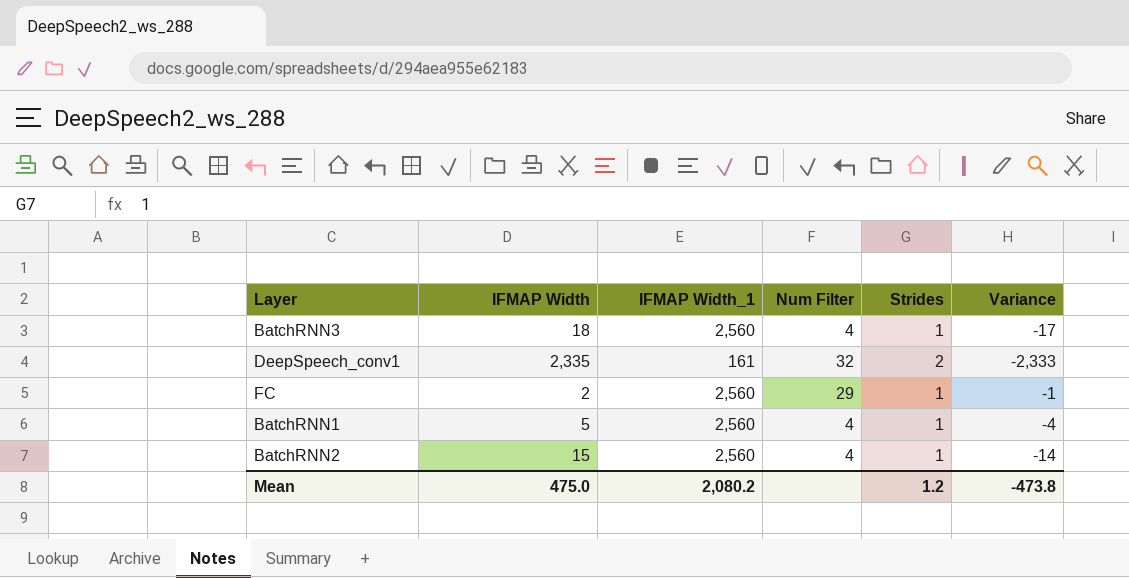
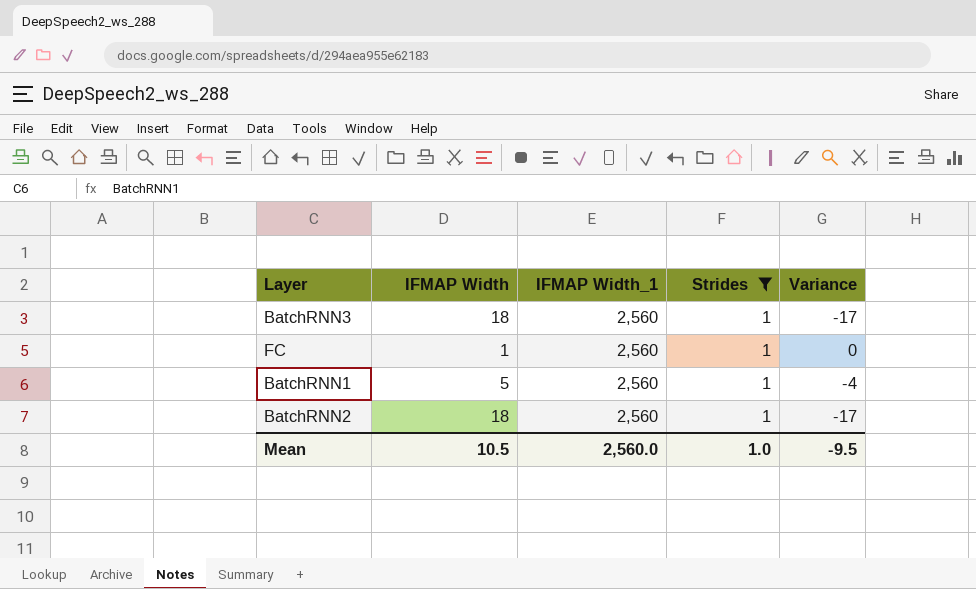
filter: none -> Strides = 1
column Num Filter | position: 4 -> none
FC | IFMAP Width: 2 -> 1
FC | Variance: -1 -> 0
BatchRNN2 | IFMAP Width: 15 -> 18
BatchRNN2 | Variance: -14 -> -17
Mean | IFMAP Width: 475.0 -> 10.5
Mean | IFMAP Width_1: 2,080.2 -> 2,560.0
Mean | Strides: 1.2 -> 1.0
Mean | Variance: -473.8 -> -9.5

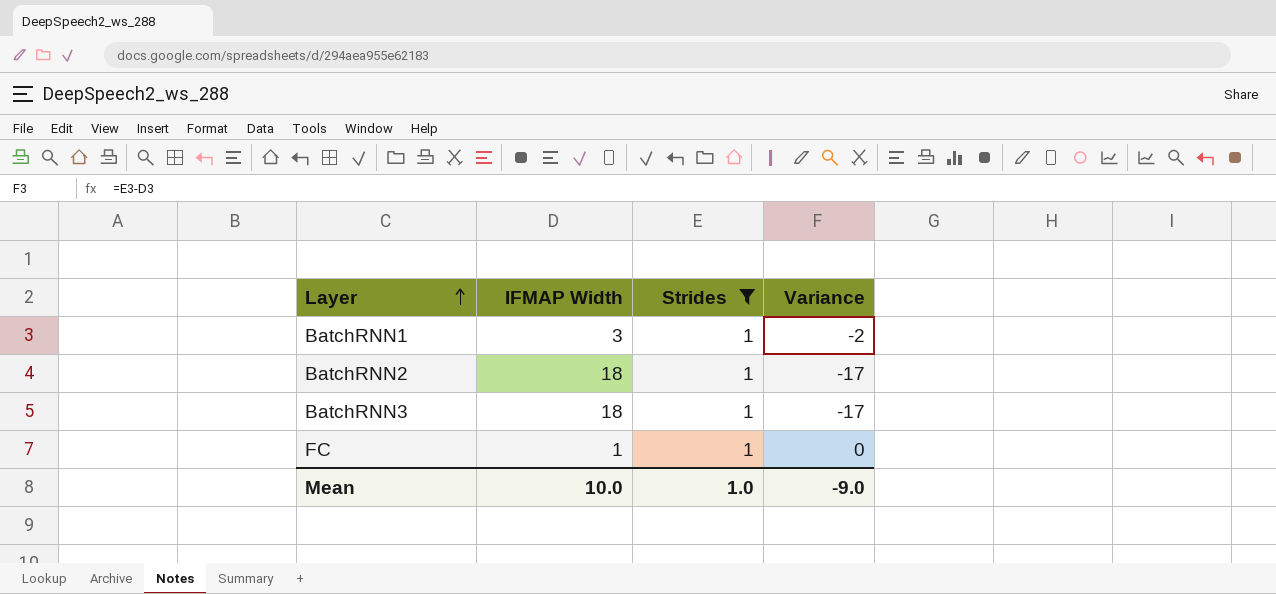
row order: none -> Layer ascending
column IFMAP Width_1 | position: 3 -> none
BatchRNN1 | IFMAP Width: 5 -> 3
BatchRNN1 | Variance: -4 -> -2
Mean | IFMAP Width: 10.5 -> 10.0
Mean | Variance: -9.5 -> -9.0

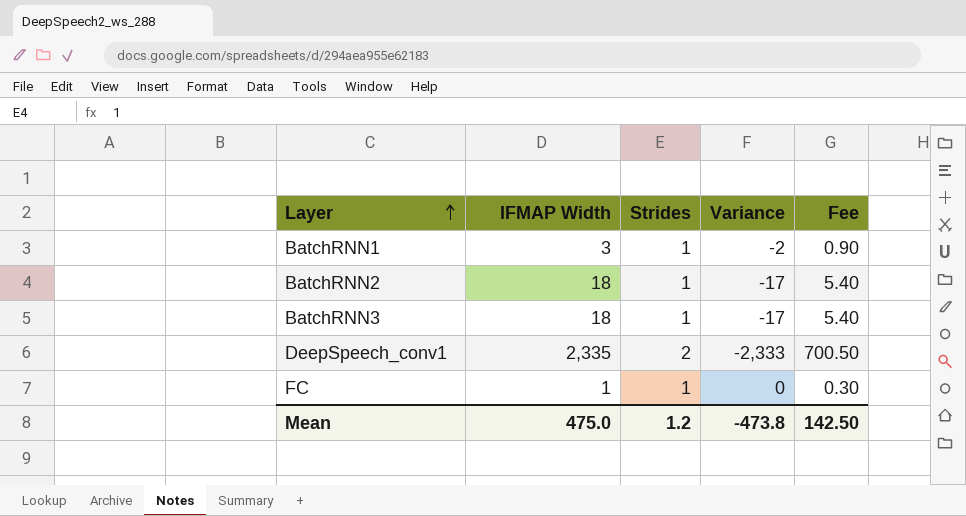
filter: Strides = 1 -> none
column Fee | formula: none -> [IFMAP Width] * 0.3
Mean | IFMAP Width: 10.0 -> 475.0
Mean | Strides: 1.0 -> 1.2
Mean | Variance: -9.0 -> -473.8

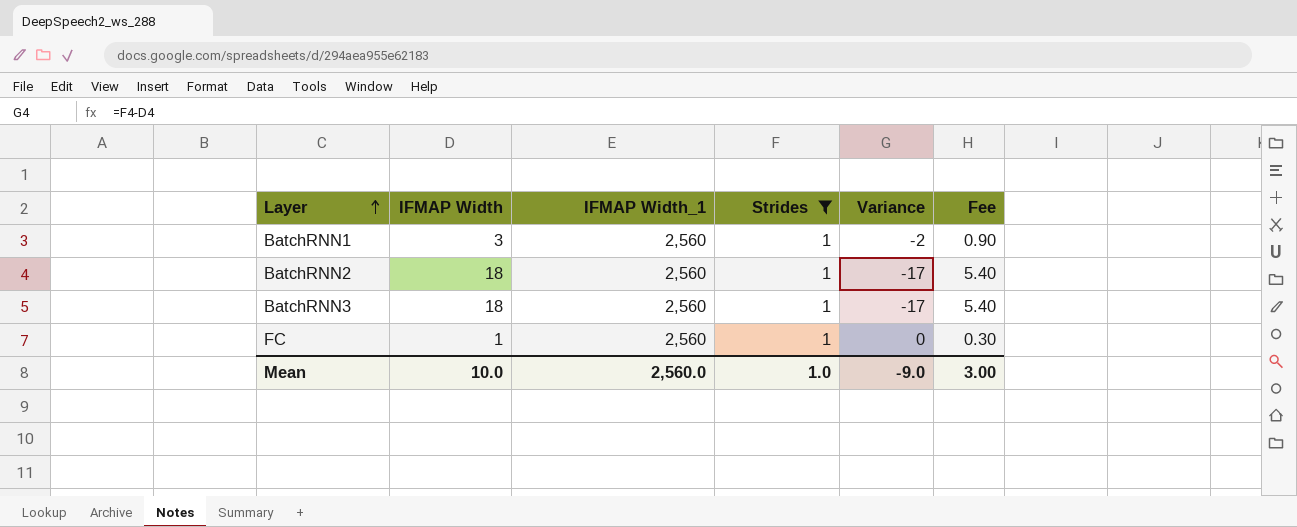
filter: none -> Strides = 1
column IFMAP Width_1 | position: none -> 3
Mean | IFMAP Width: 475.0 -> 10.0
Mean | Strides: 1.2 -> 1.0
Mean | Variance: -473.8 -> -9.0
Mean | Fee: 142.50 -> 3.00

